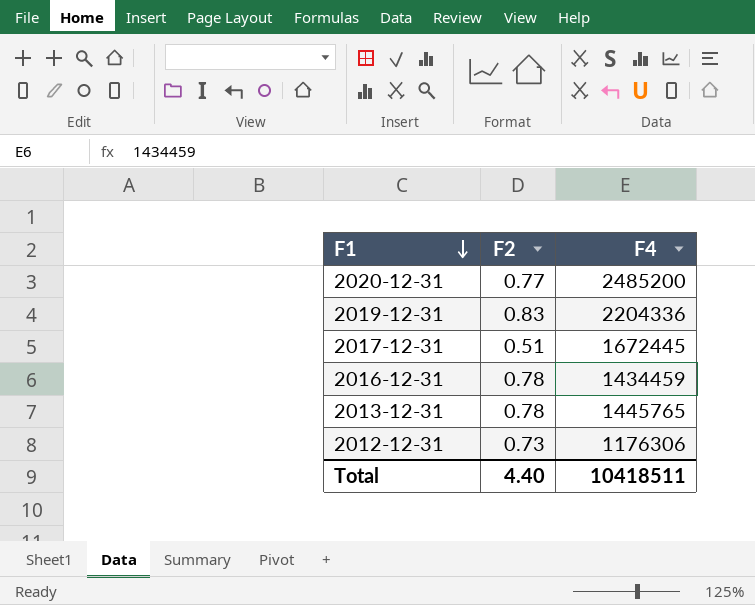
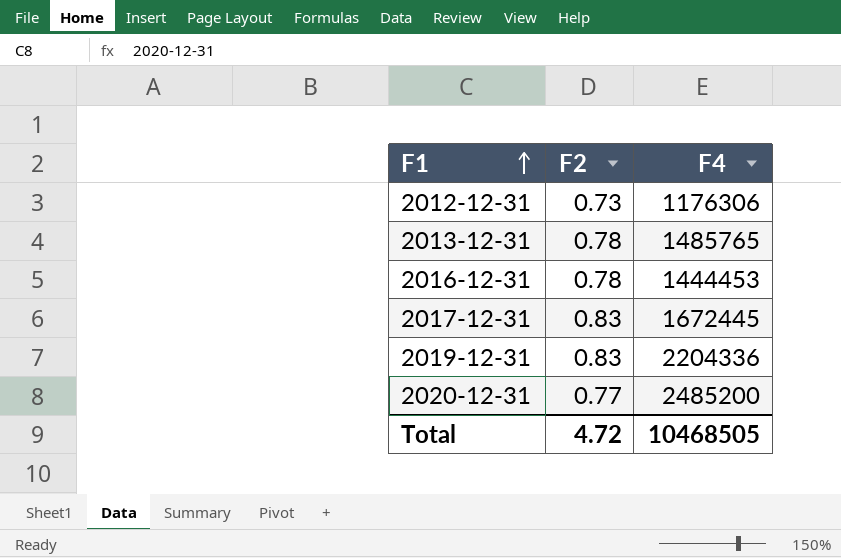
row order: F1 descending -> F1 ascending
2013-12-31 | F4: 1445765 -> 1485765
2016-12-31 | F4: 1434459 -> 1444453
2017-12-31 | F2: 0.51 -> 0.83
Total | F2: 4.40 -> 4.72
Total | F4: 10418511 -> 10468505

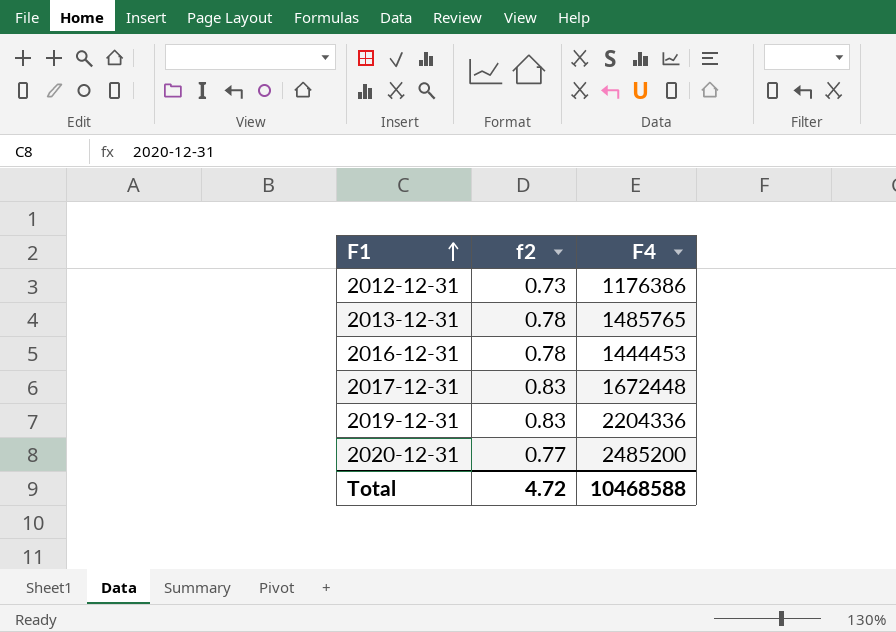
column name: F2 -> f2
2012-12-31 | F4: 1176306 -> 1176386
2017-12-31 | F4: 1672445 -> 1672448
Total | F4: 10468505 -> 10468588

